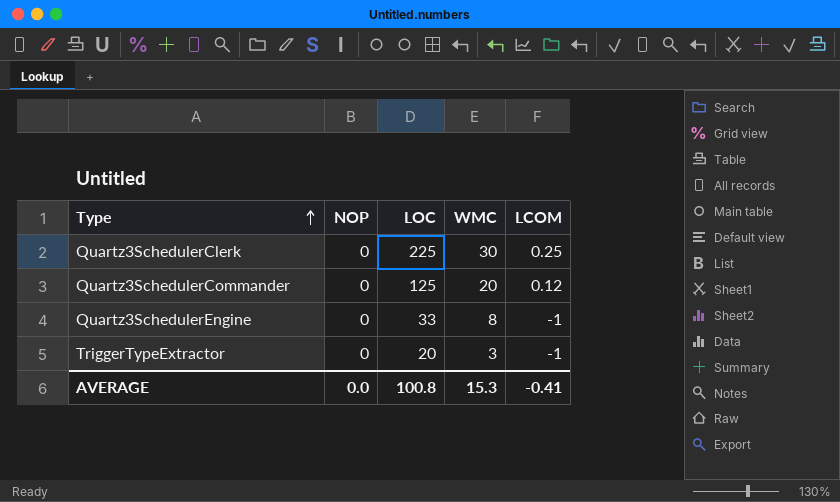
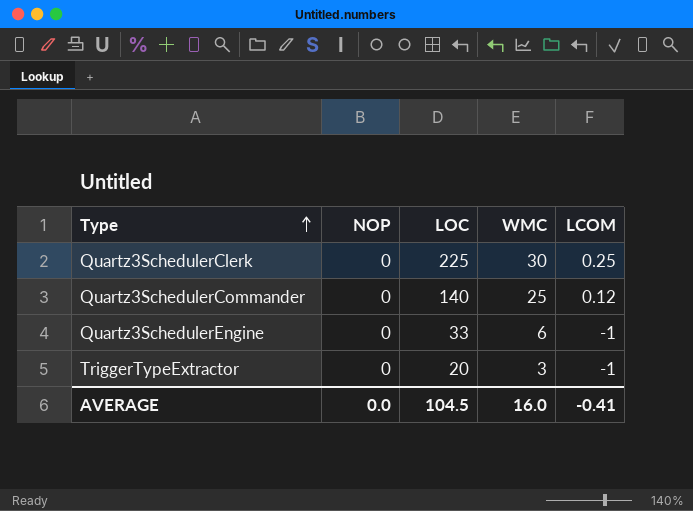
Quartz3SchedulerCommander | LOC: 125 -> 140
Quartz3SchedulerCommander | WMC: 20 -> 25
Quartz3SchedulerEngine | WMC: 8 -> 6
AVERAGE | LOC: 100.8 -> 104.5
AVERAGE | WMC: 15.3 -> 16.0

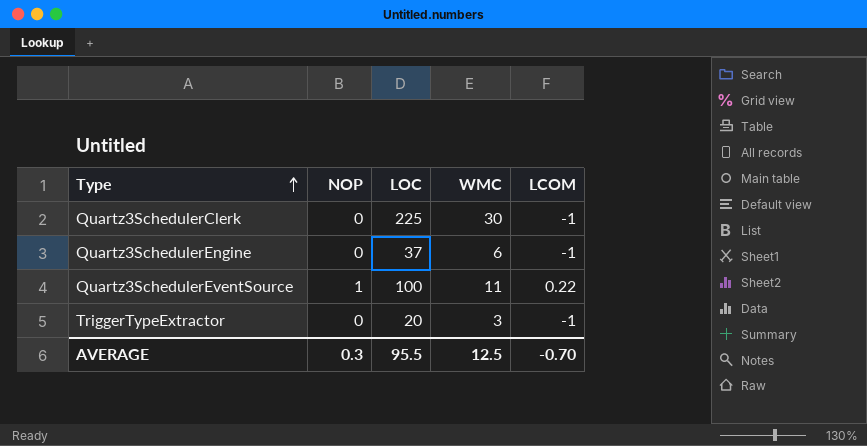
row Quartz3SchedulerCommander: 0 | 140 | 25 | 0.12 -> none
Quartz3SchedulerClerk | LCOM: 0.25 -> -1
Quartz3SchedulerEngine | LOC: 33 -> 37
row Quartz3SchedulerEventSource: none -> 1 | 100 | 11 | 0.22
AVERAGE | NOP: 0.0 -> 0.3
AVERAGE | LOC: 104.5 -> 95.5
AVERAGE | WMC: 16.0 -> 12.5
AVERAGE | LCOM: -0.41 -> -0.70

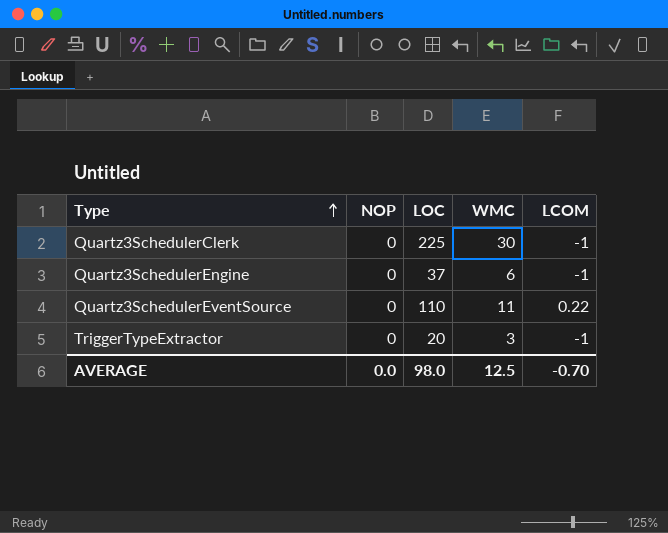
Quartz3SchedulerEventSource | NOP: 1 -> 0
Quartz3SchedulerEventSource | LOC: 100 -> 110
AVERAGE | NOP: 0.3 -> 0.0
AVERAGE | LOC: 95.5 -> 98.0

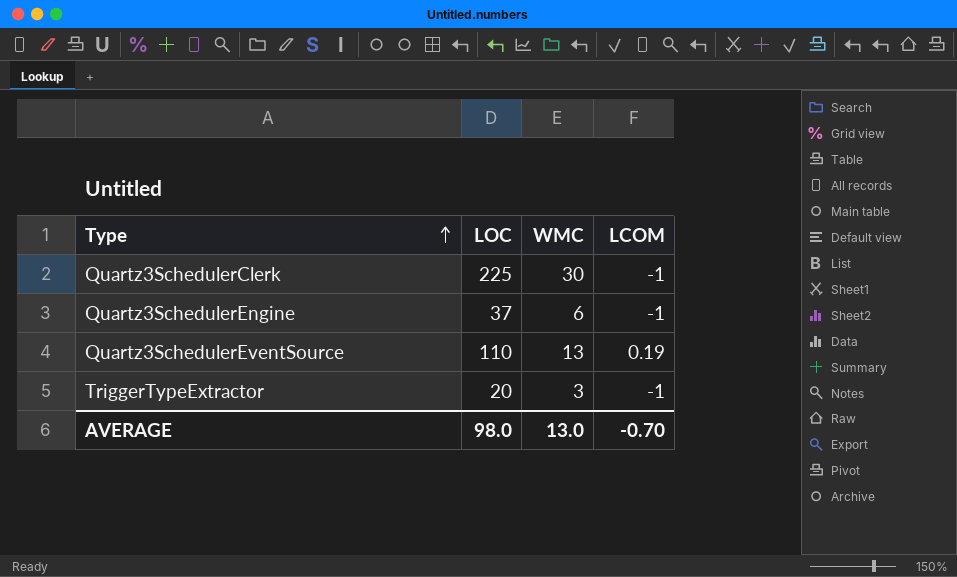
column NOP | position: 2 -> none
Quartz3SchedulerEventSource | WMC: 11 -> 13
Quartz3SchedulerEventSource | LCOM: 0.22 -> 0.19
AVERAGE | WMC: 12.5 -> 13.0

